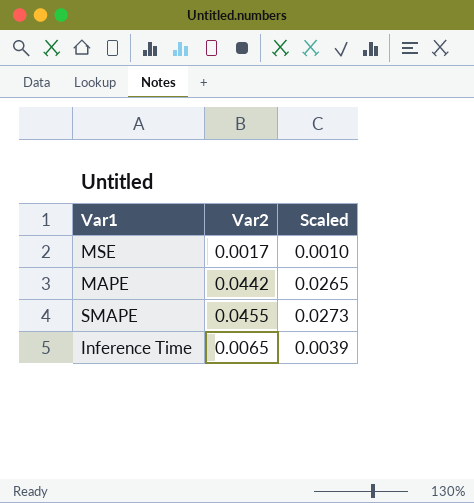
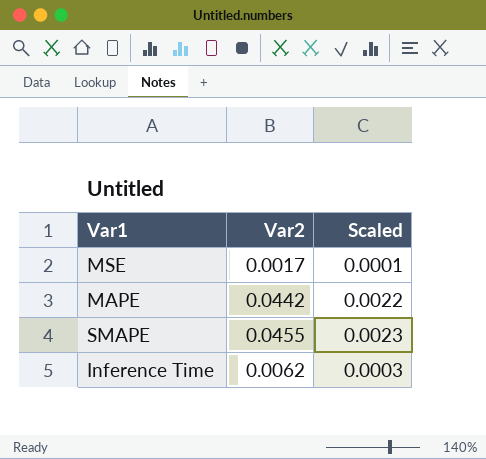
column Scaled | formula: [Var2] * 0.6 -> [Var2] * 0.05
Inference Time | Var2: 0.0065 -> 0.0062

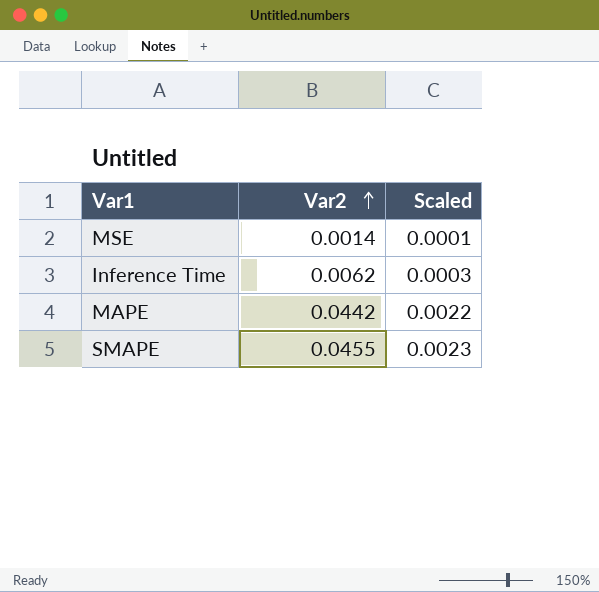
row order: none -> Var2 ascending
MSE | Var2: 0.0017 -> 0.0014

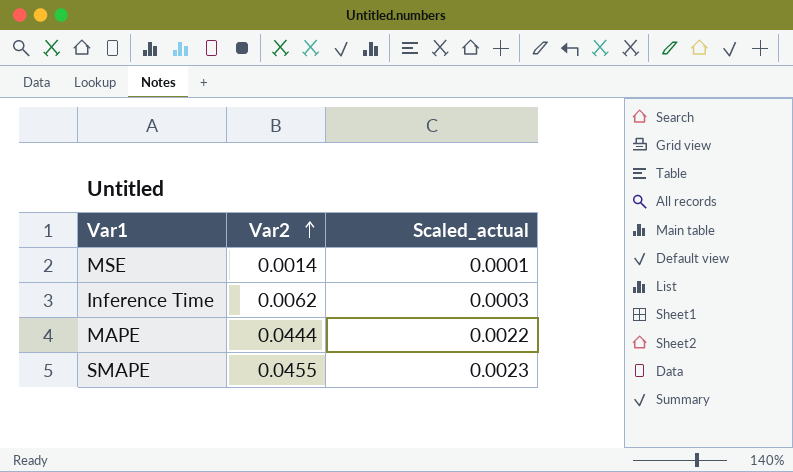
column name: Scaled -> Scaled_actual
MAPE | Var2: 0.0442 -> 0.0444

